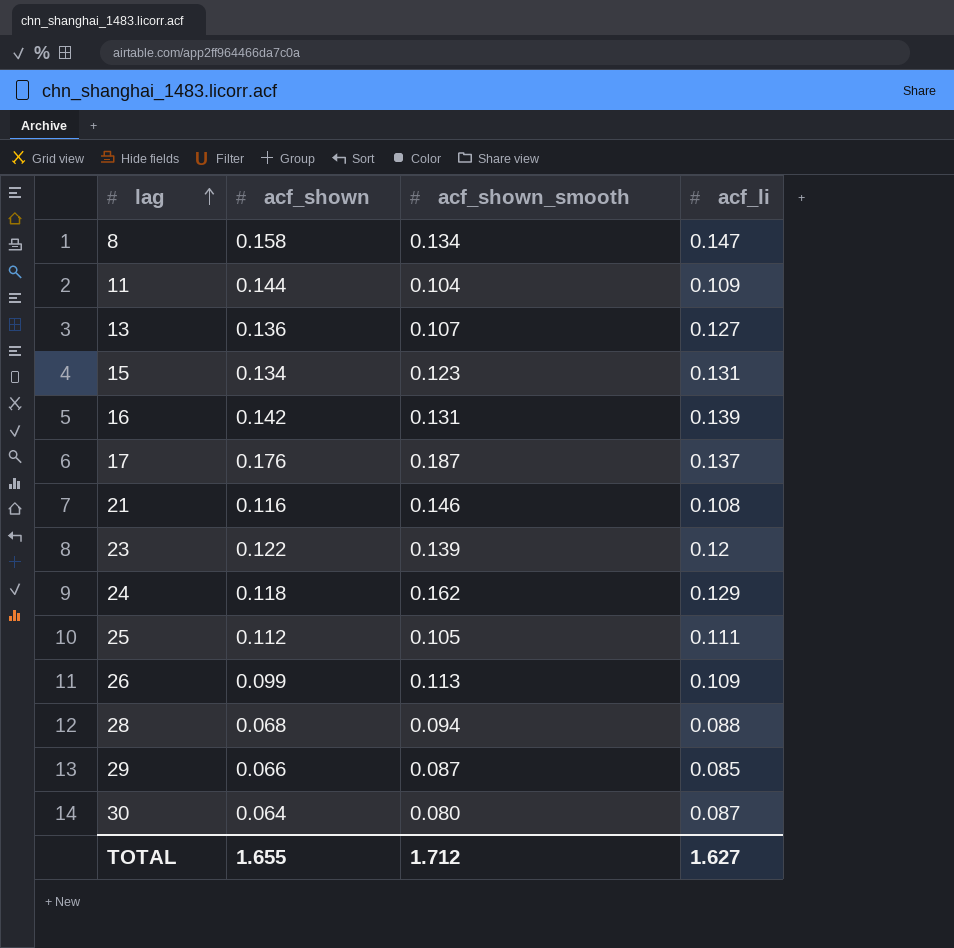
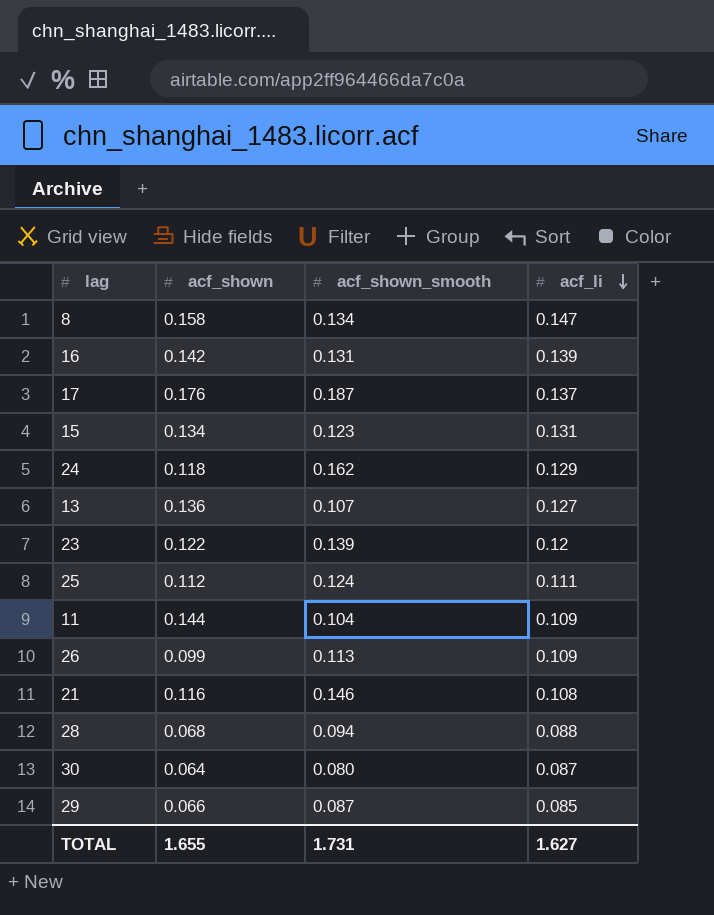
row order: lag ascending -> acf_li descending
25 | acf_shown_smooth: 0.105 -> 0.124
TOTAL | acf_shown_smooth: 1.712 -> 1.731

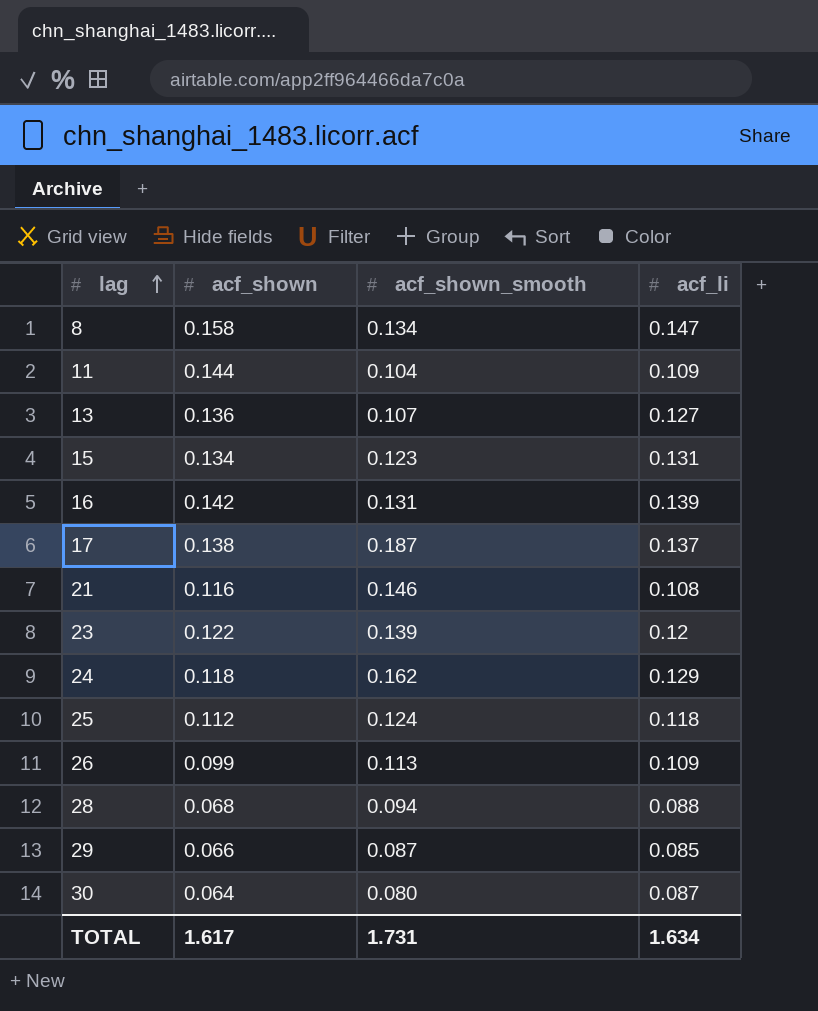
row order: acf_li descending -> lag ascending
17 | acf_shown: 0.176 -> 0.138
25 | acf_li: 0.111 -> 0.118
TOTAL | acf_shown: 1.655 -> 1.617
TOTAL | acf_li: 1.627 -> 1.634

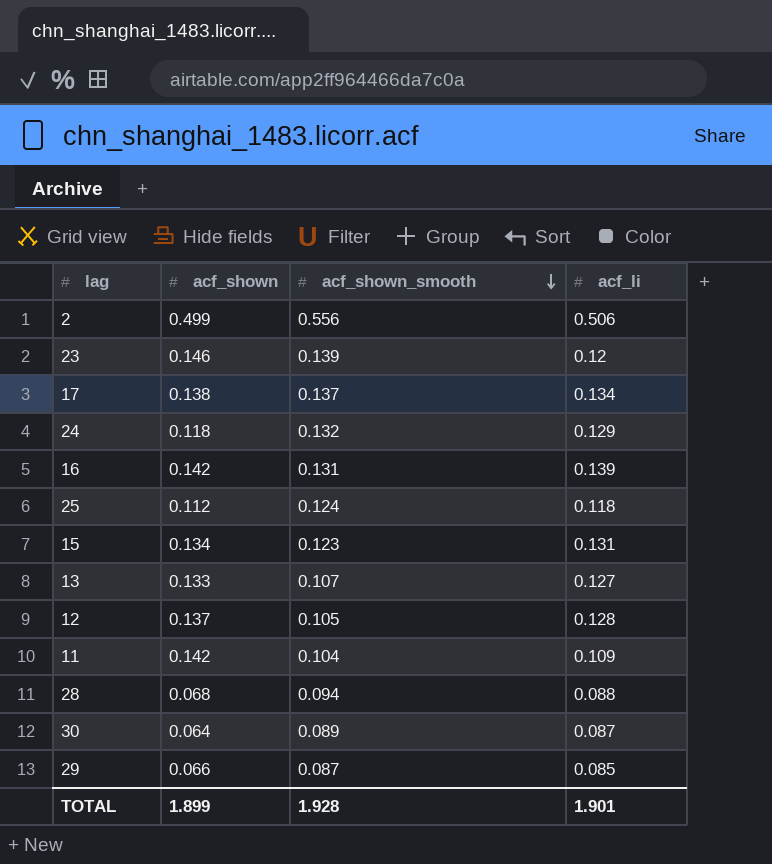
row order: lag ascending -> acf_shown_smooth descending
row 8: 0.158 | 0.134 | 0.147 -> none
row 21: 0.116 | 0.146 | 0.108 -> none
row 26: 0.099 | 0.113 | 0.109 -> none
row 2: none -> 0.499 | 0.556 | 0.506
23 | acf_shown: 0.122 -> 0.146
17 | acf_shown_smooth: 0.187 -> 0.137
17 | acf_li: 0.137 -> 0.134
24 | acf_shown_smooth: 0.162 -> 0.132
13 | acf_shown: 0.136 -> 0.133
row 12: none -> 0.137 | 0.105 | 0.128
11 | acf_shown: 0.144 -> 0.142
30 | acf_shown_smooth: 0.080 -> 0.089
TOTAL | acf_shown: 1.617 -> 1.899
TOTAL | acf_shown_smooth: 1.731 -> 1.928
TOTAL | acf_li: 1.634 -> 1.901

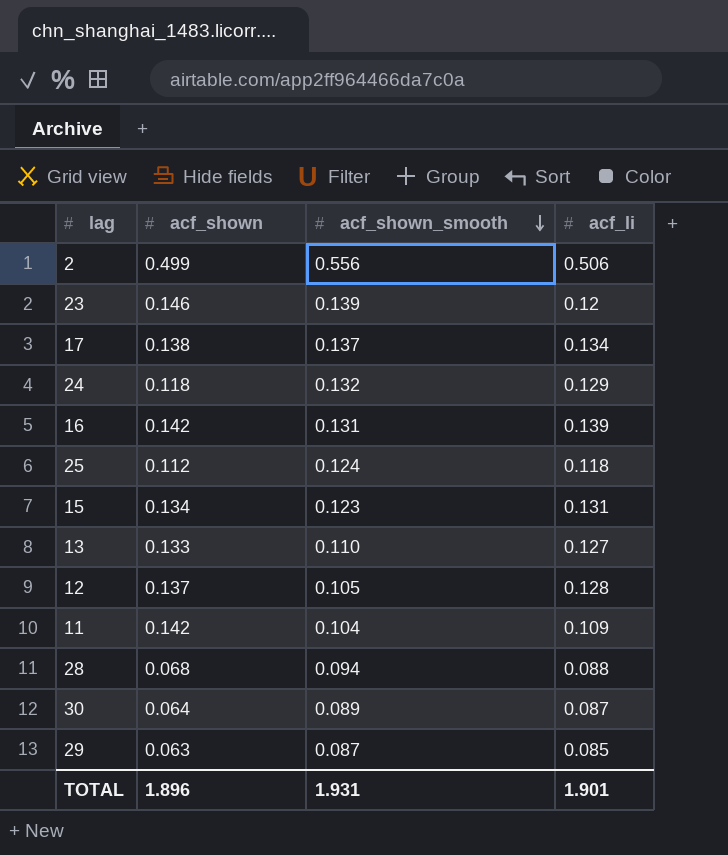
13 | acf_shown_smooth: 0.107 -> 0.110
29 | acf_shown: 0.066 -> 0.063
TOTAL | acf_shown: 1.899 -> 1.896
TOTAL | acf_shown_smooth: 1.928 -> 1.931

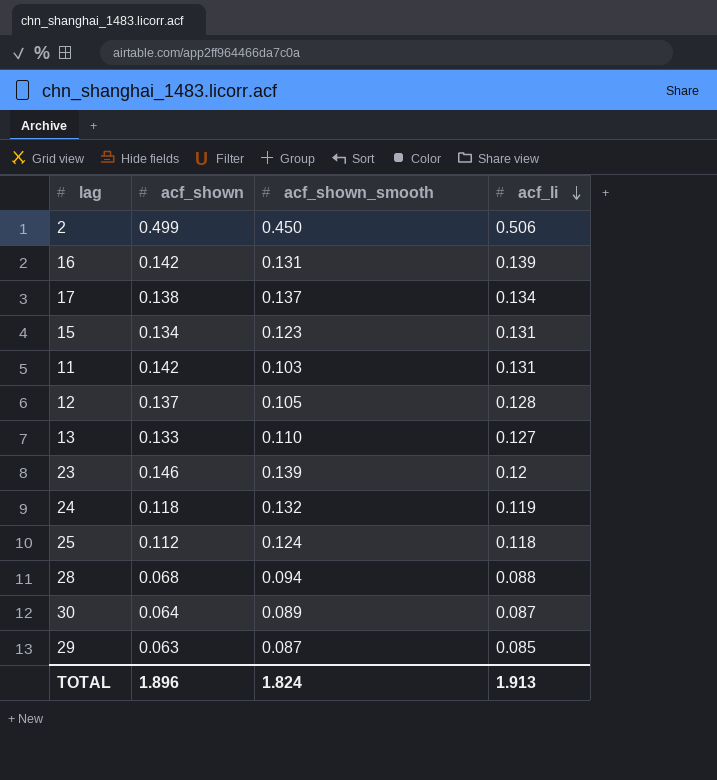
row order: acf_shown_smooth descending -> acf_li descending
2 | acf_shown_smooth: 0.556 -> 0.450
11 | acf_shown_smooth: 0.104 -> 0.103
11 | acf_li: 0.109 -> 0.131
24 | acf_li: 0.129 -> 0.119
TOTAL | acf_shown_smooth: 1.931 -> 1.824
TOTAL | acf_li: 1.901 -> 1.913

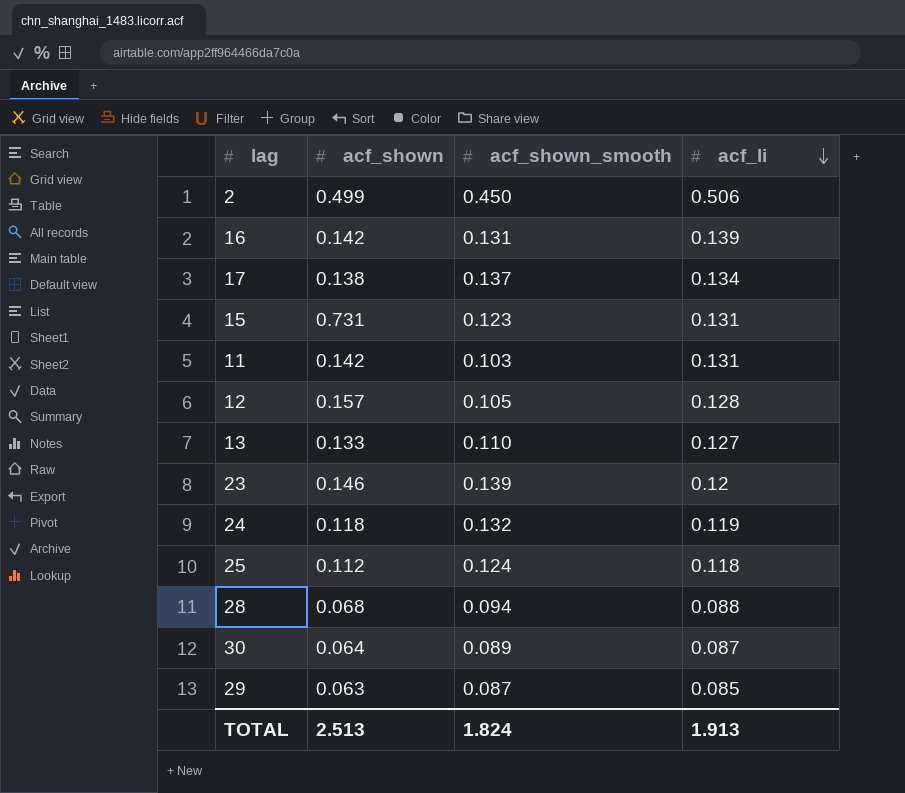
15 | acf_shown: 0.134 -> 0.731
12 | acf_shown: 0.137 -> 0.157
TOTAL | acf_shown: 1.896 -> 2.513

